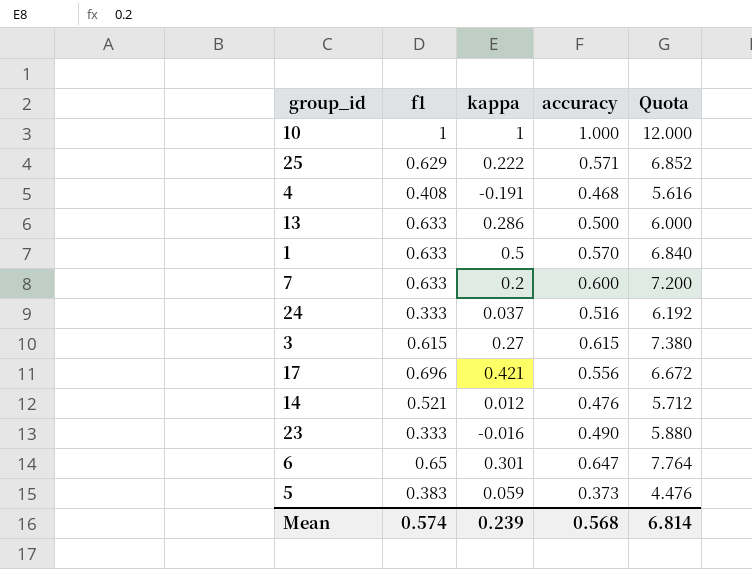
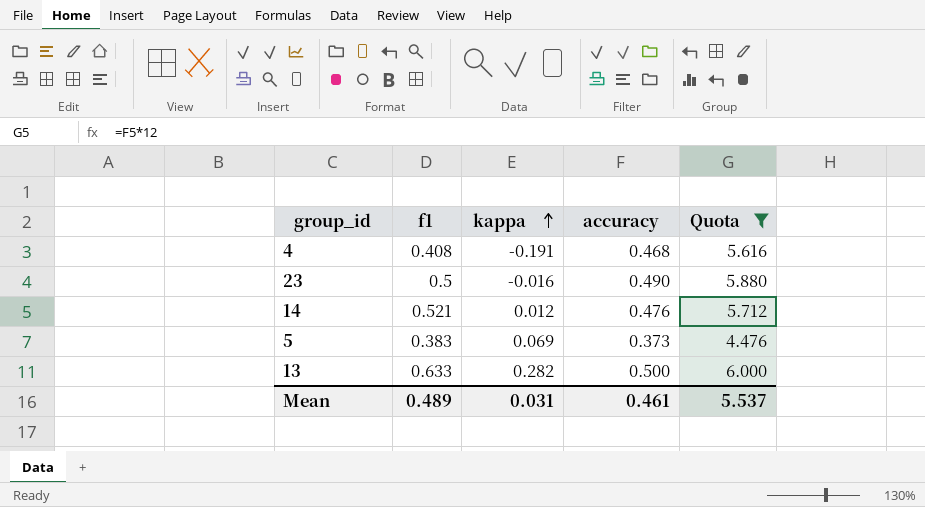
filter: none -> Quota <= 6.000
row order: none -> kappa ascending
23 | f1: 0.333 -> 0.5
5 | kappa: 0.059 -> 0.069
13 | kappa: 0.286 -> 0.282
Mean | f1: 0.574 -> 0.489
Mean | kappa: 0.239 -> 0.031
Mean | accuracy: 0.568 -> 0.461
Mean | Quota: 6.814 -> 5.537

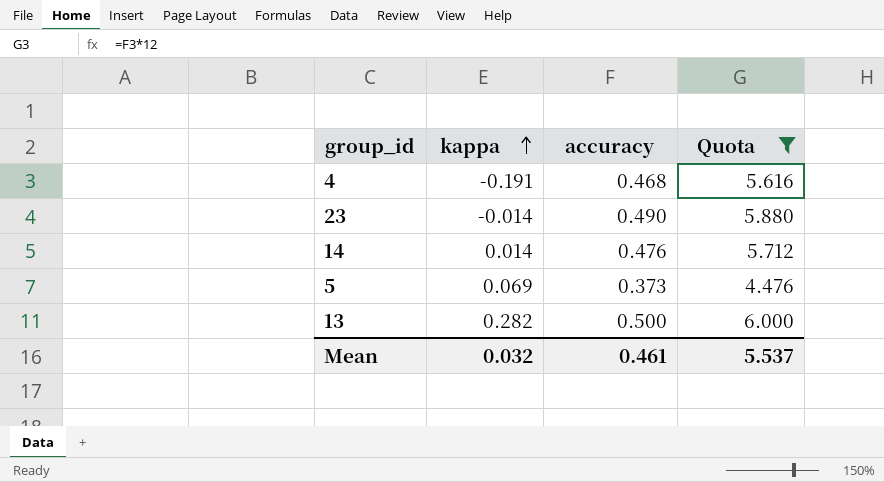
column f1 | position: 2 -> none
23 | kappa: -0.016 -> -0.014
14 | kappa: 0.012 -> 0.014
Mean | kappa: 0.031 -> 0.032

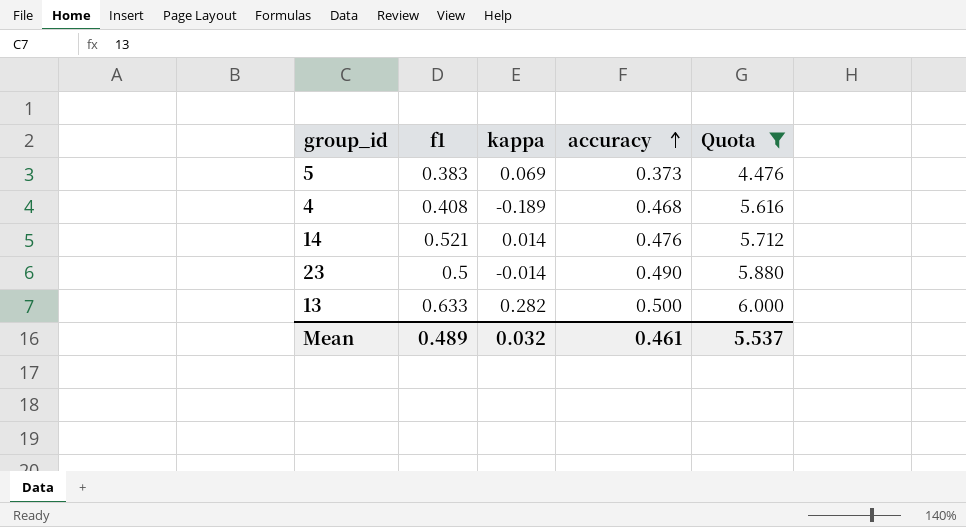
row order: kappa ascending -> accuracy ascending
column f1 | position: none -> 2
4 | kappa: -0.191 -> -0.189

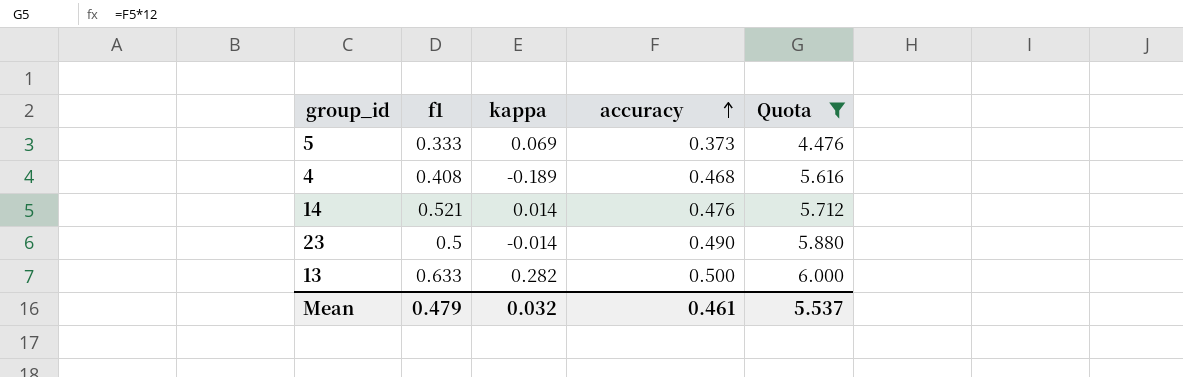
5 | f1: 0.383 -> 0.333
Mean | f1: 0.489 -> 0.479

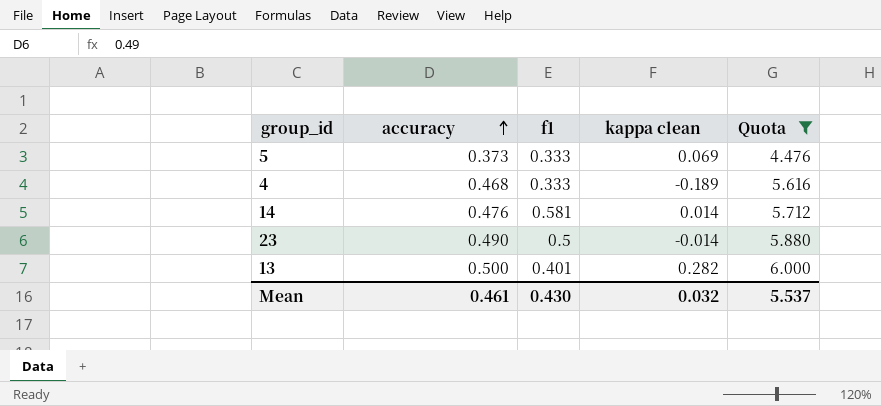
column accuracy | position: 4 -> 2
column name: kappa -> kappa clean
4 | f1: 0.408 -> 0.333
14 | f1: 0.521 -> 0.581
13 | f1: 0.633 -> 0.401
Mean | f1: 0.479 -> 0.430

